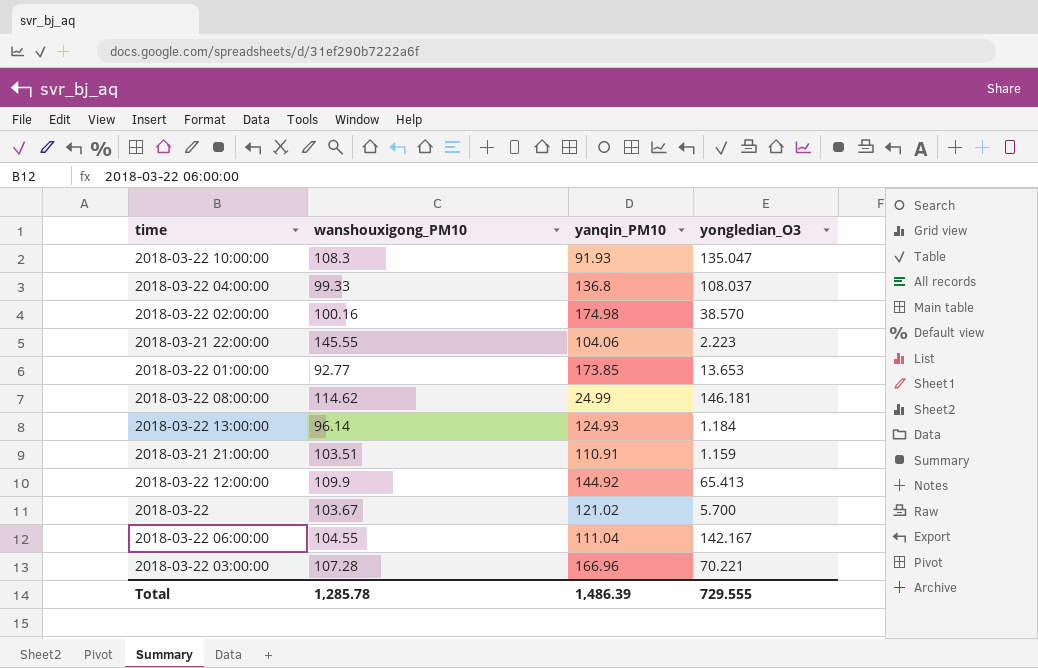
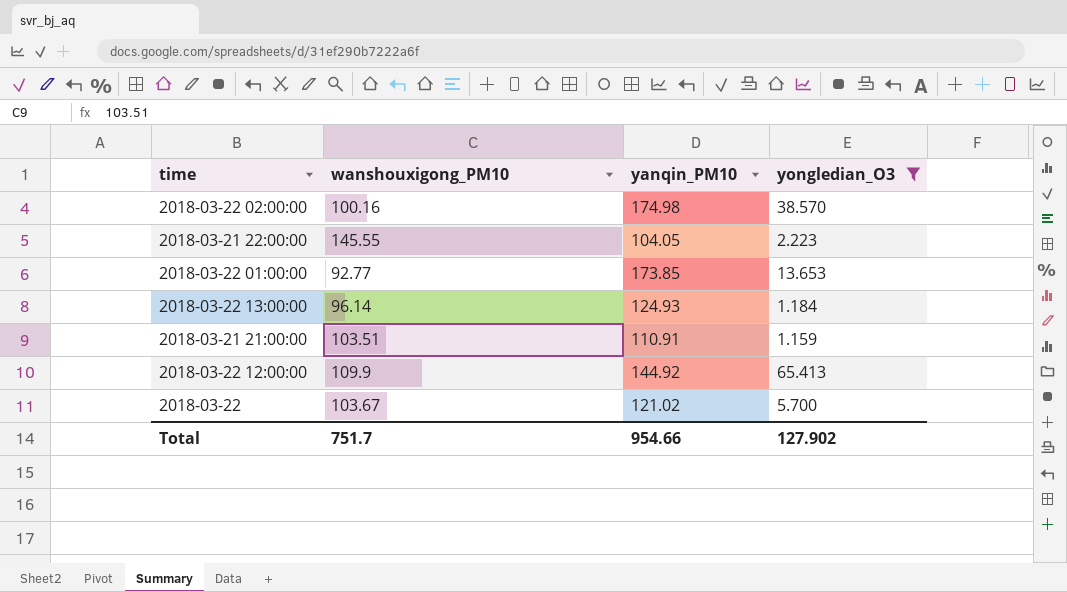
filter: none -> yongledian_O3 <= 65.413
2018-03-21 22:00:00 | yanqin_PM10: 104.06 -> 104.05
Total | wanshouxigong_PM10: 1,285.78 -> 751.7
Total | yanqin_PM10: 1,486.39 -> 954.66
Total | yongledian_O3: 729.555 -> 127.902

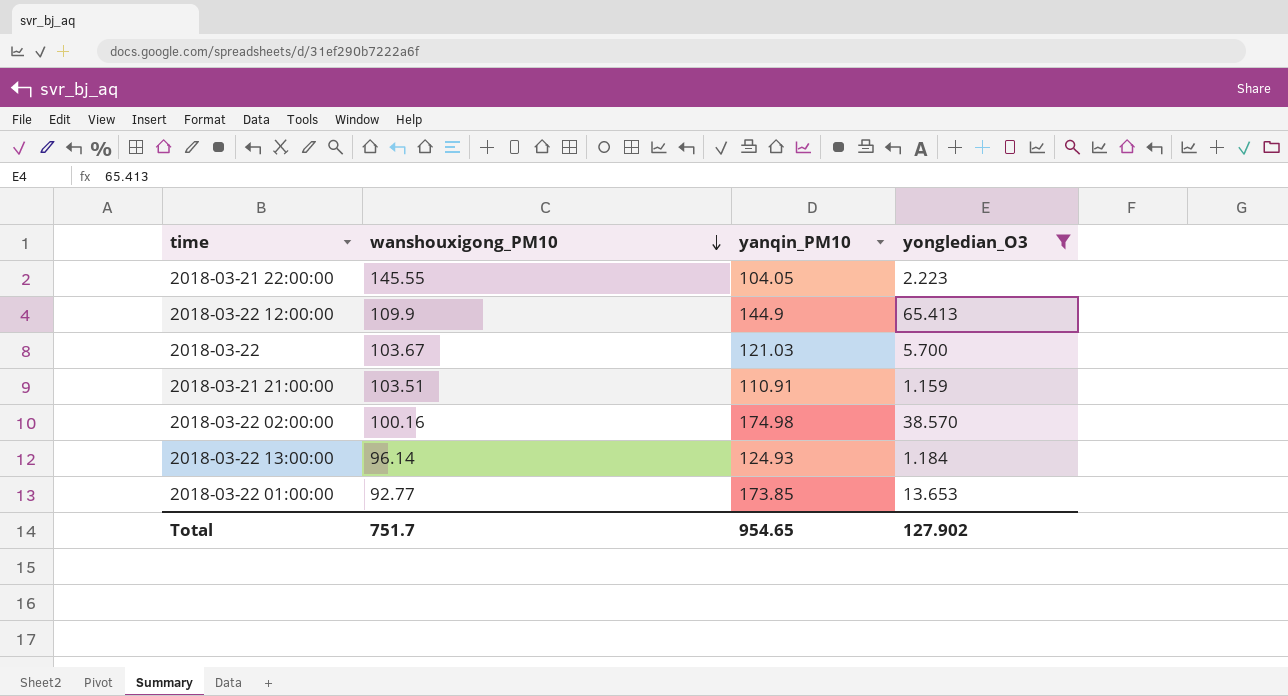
row order: none -> wanshouxigong_PM10 descending
2018-03-22 12:00:00 | yanqin_PM10: 144.92 -> 144.9
2018-03-22 | yanqin_PM10: 121.02 -> 121.03
Total | yanqin_PM10: 954.66 -> 954.65

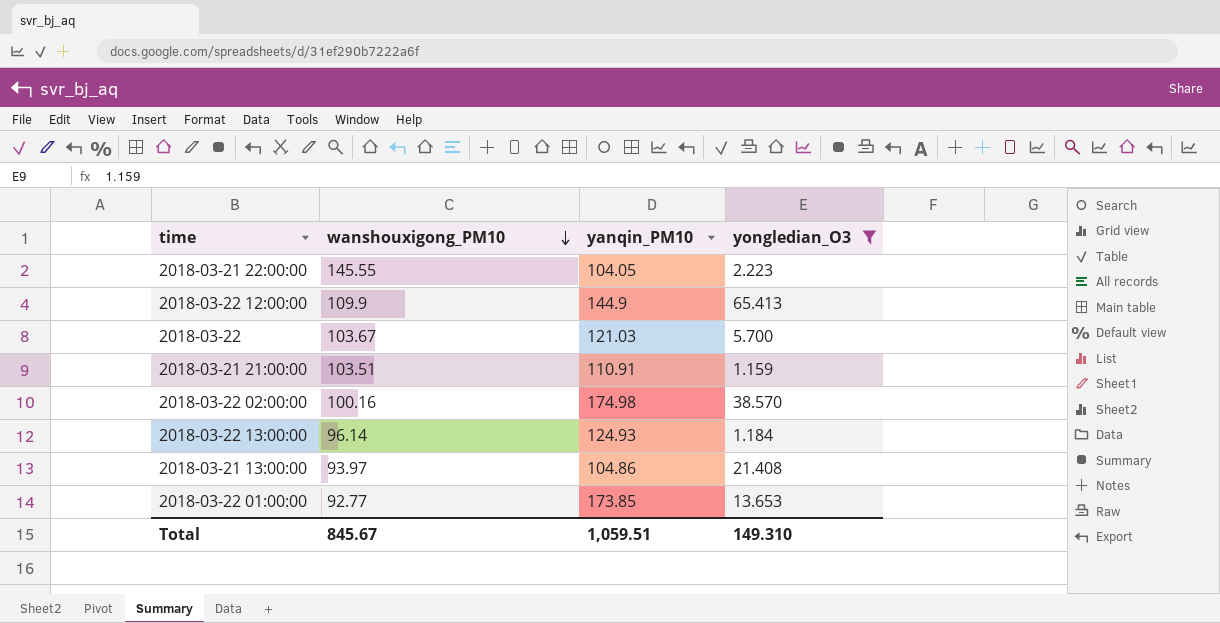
row 2018-03-21 13:00:00: none -> 93.97 | 104.86 | 21.408
Total | wanshouxigong_PM10: 751.7 -> 845.67
Total | yanqin_PM10: 954.65 -> 1,059.51
Total | yongledian_O3: 127.902 -> 149.310

